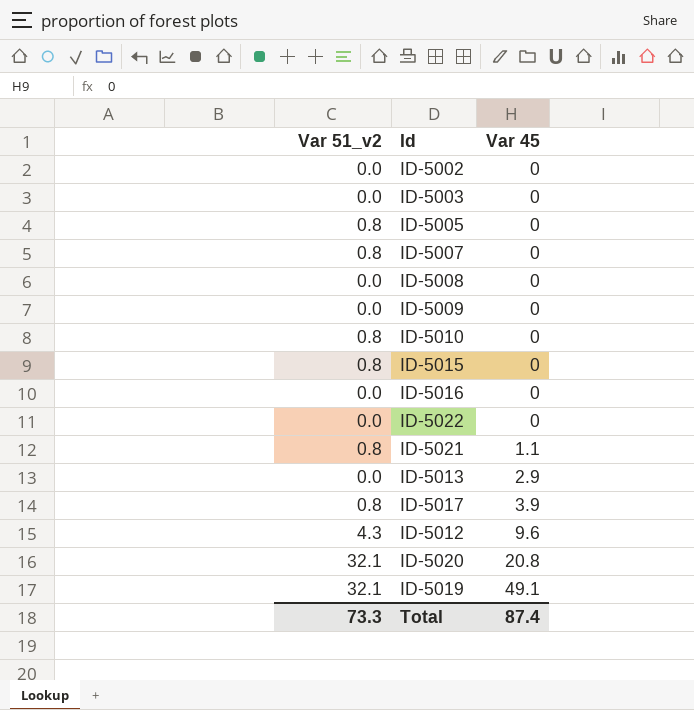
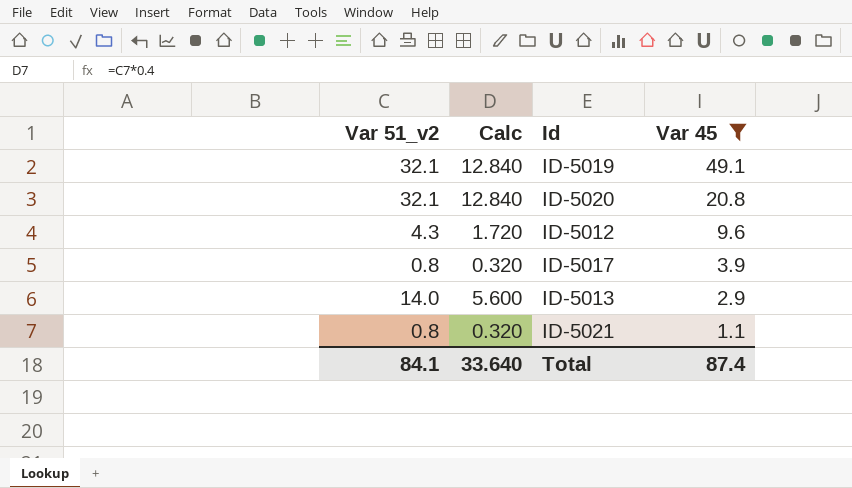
filter: none -> Var 45 != 0
row order: Var 45 ascending -> Var 45 descending
column Calc | formula: none -> [Var 51_v2] * 0.4
ID-5013 | Var 51_v2: 0.0 -> 14.0
Total | Var 51_v2: 73.3 -> 84.1

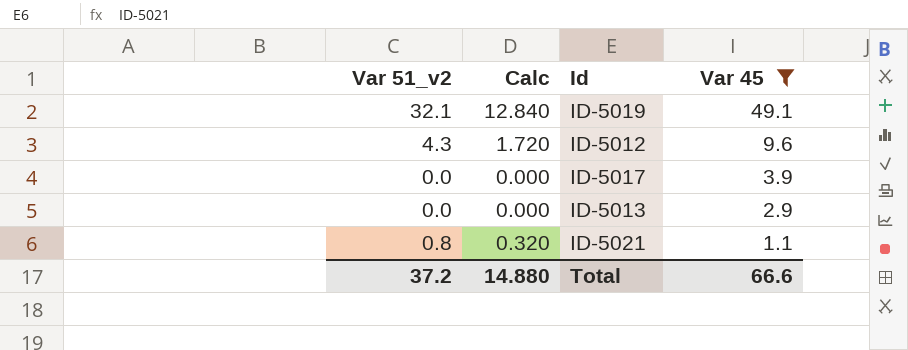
row ID-5020: 32.1 | 12.840 | 20.8 -> none
ID-5017 | Var 51_v2: 0.8 -> 0.0
ID-5017 | Calc: 0.320 -> 0.000
ID-5013 | Var 51_v2: 14.0 -> 0.0
ID-5013 | Calc: 5.600 -> 0.000
Total | Var 51_v2: 84.1 -> 37.2
Total | Calc: 33.640 -> 14.880
Total | Var 45: 87.4 -> 66.6

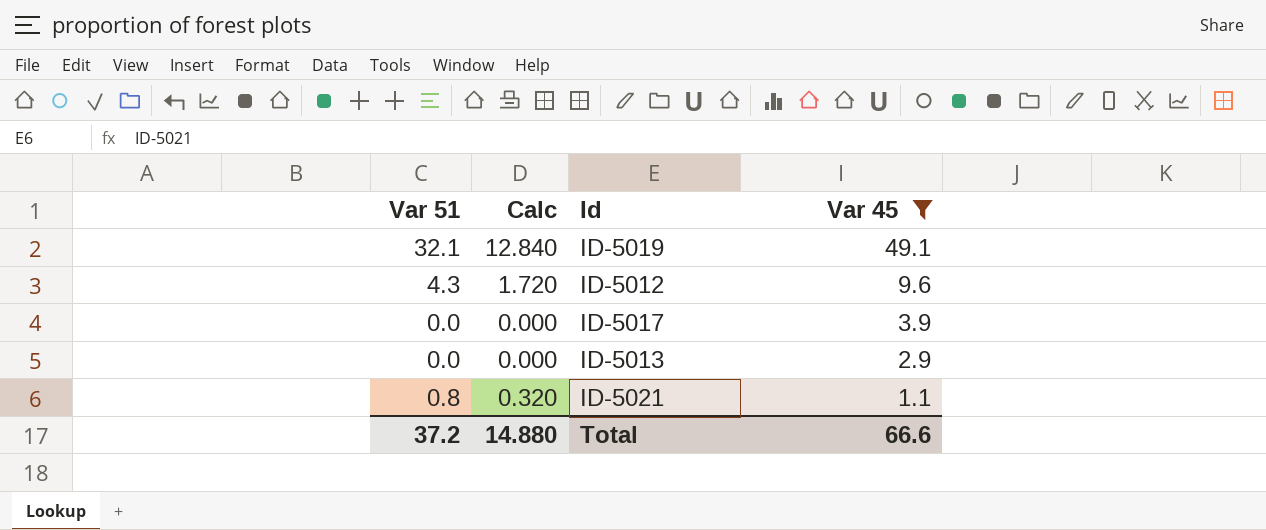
column name: Var 51_v2 -> Var 51

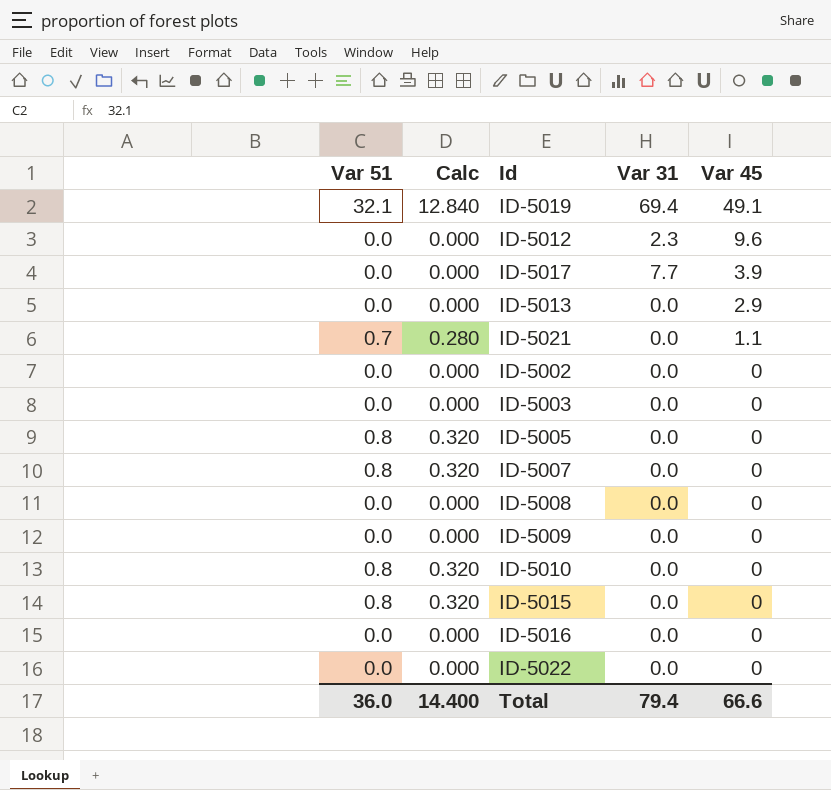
filter: Var 45 != 0 -> none
column Var 31 | position: none -> 4
ID-5012 | Var 51: 4.3 -> 0.0
ID-5012 | Calc: 1.720 -> 0.000
ID-5021 | Var 51: 0.8 -> 0.7
ID-5021 | Calc: 0.320 -> 0.280
Total | Var 51: 37.2 -> 36.0
Total | Calc: 14.880 -> 14.400

